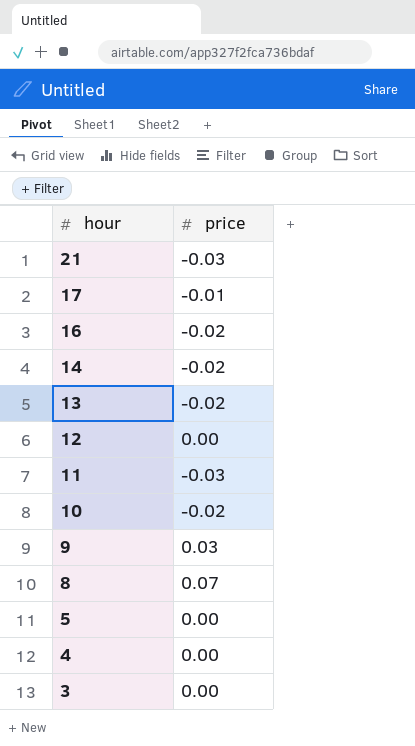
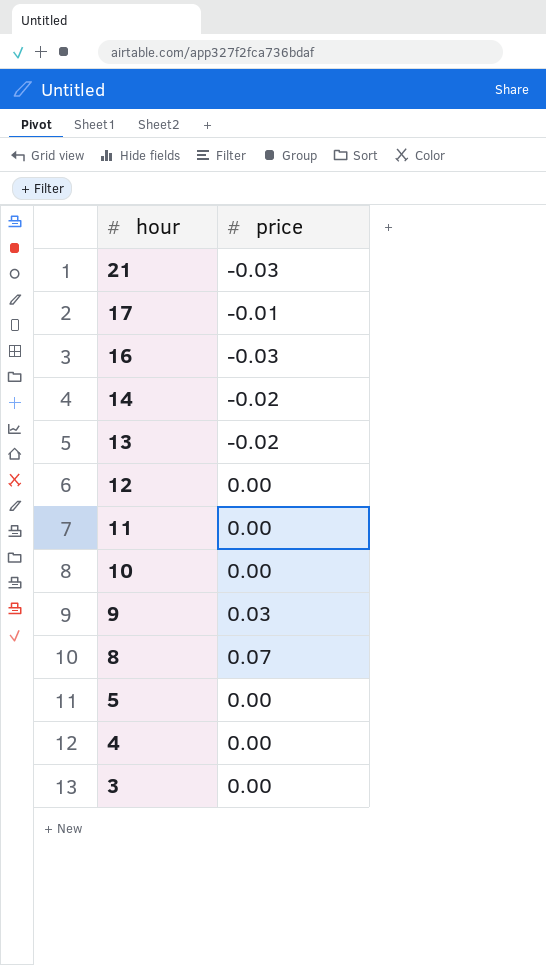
16 | price: -0.02 -> -0.03
11 | price: -0.03 -> 0.00
10 | price: -0.02 -> 0.00

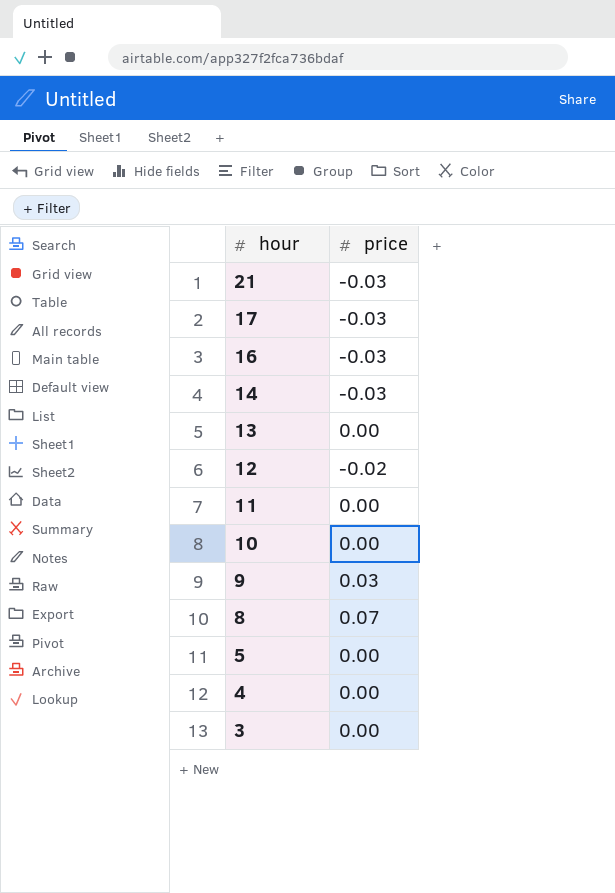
17 | price: -0.01 -> -0.03
14 | price: -0.02 -> -0.03
13 | price: -0.02 -> 0.00
12 | price: 0.00 -> -0.02

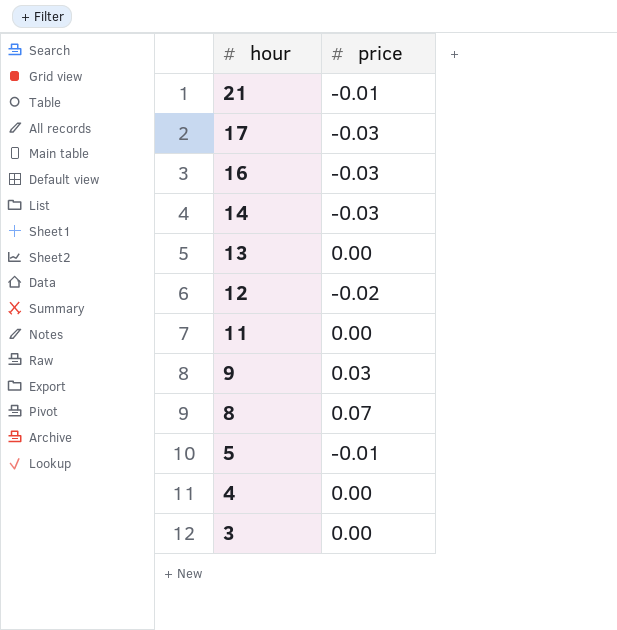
row 10: 0.00 -> none
21 | price: -0.03 -> -0.01
5 | price: 0.00 -> -0.01

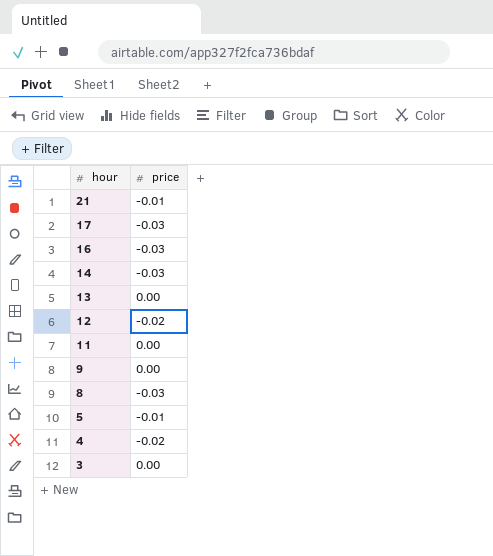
9 | price: 0.03 -> 0.00
8 | price: 0.07 -> -0.03
4 | price: 0.00 -> -0.02

